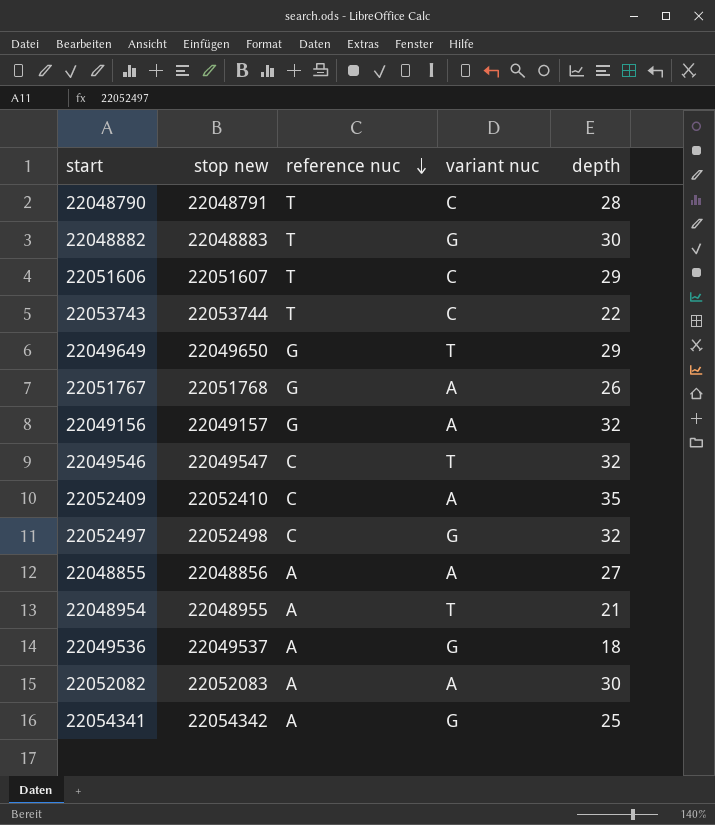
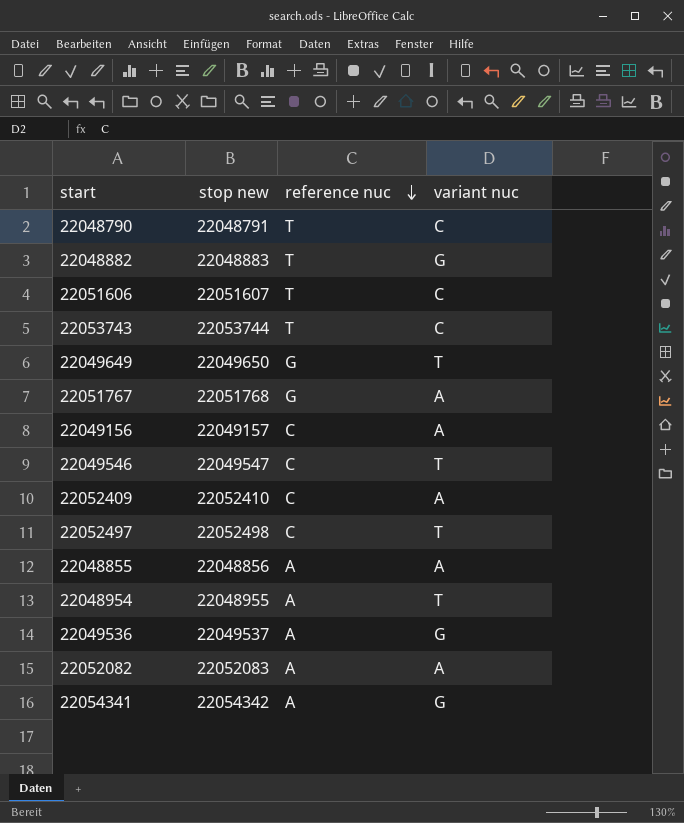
column depth | position: 5 -> none
22049156 | reference nuc: G -> C
22052497 | variant nuc: G -> T

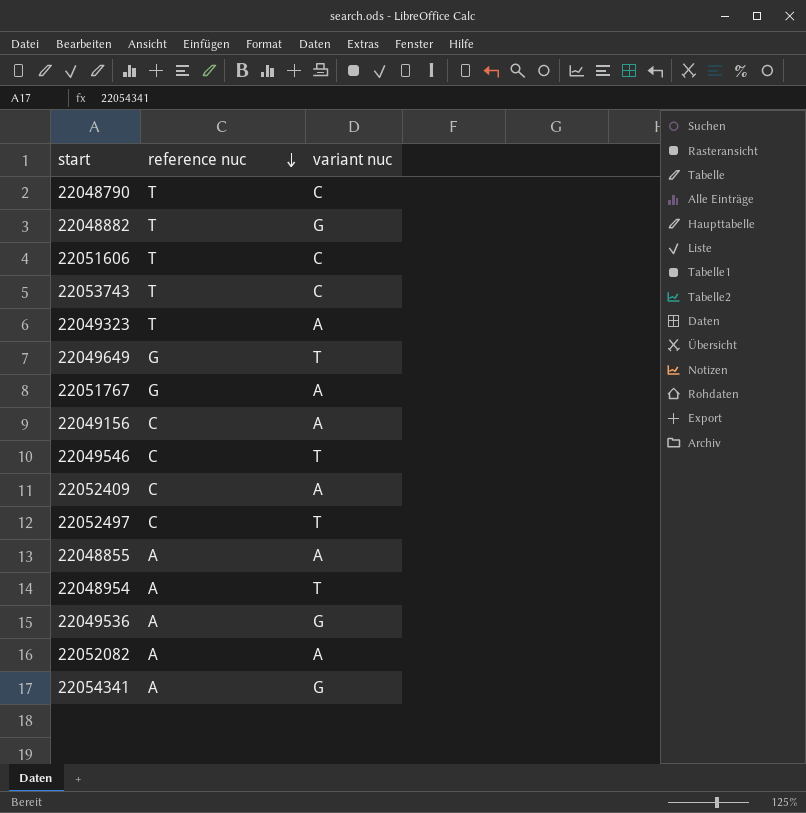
column stop new | position: 2 -> none
row 22049323: none -> T | A

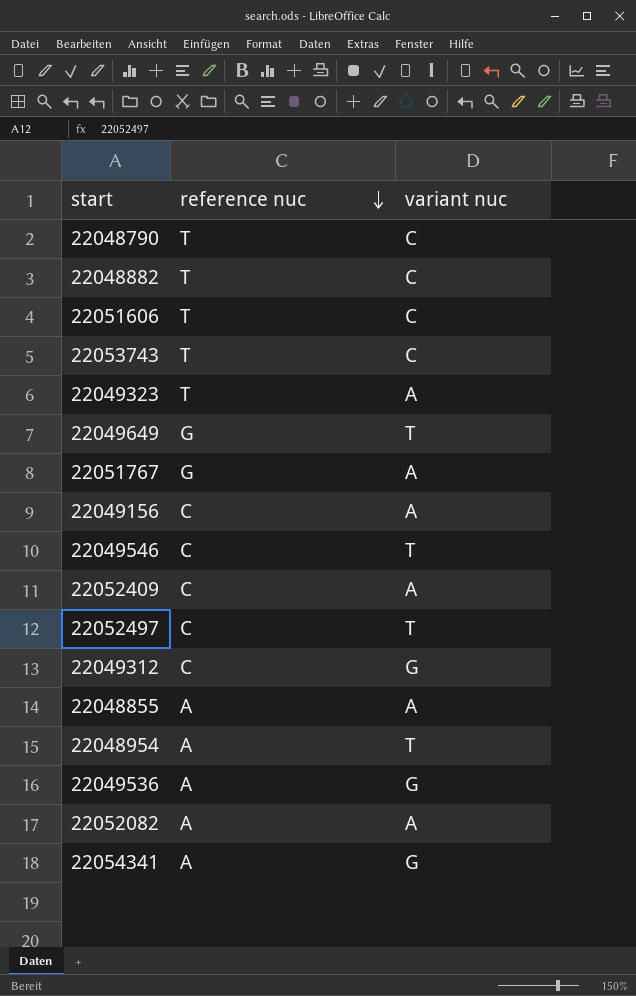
22048882 | variant nuc: G -> C
row 22049312: none -> C | G

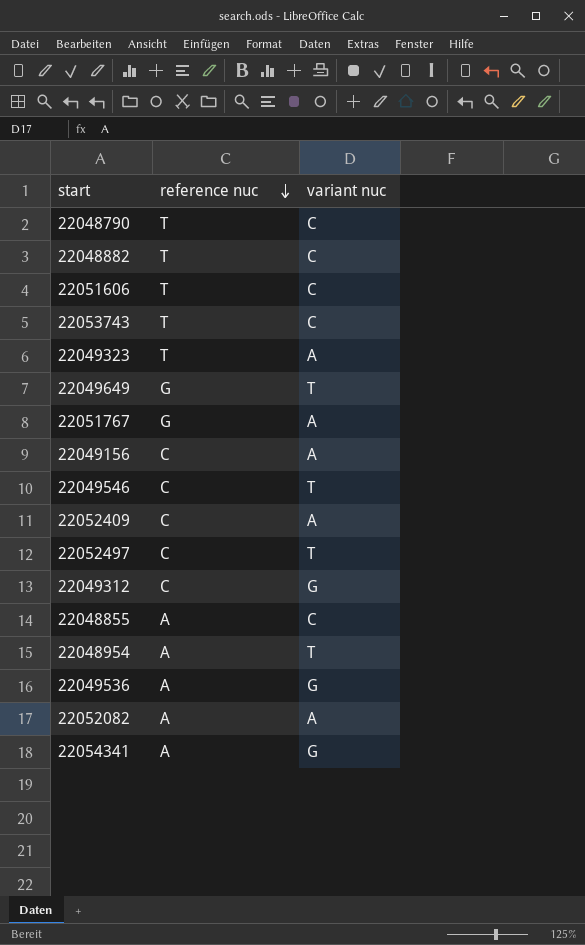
22048855 | variant nuc: A -> C

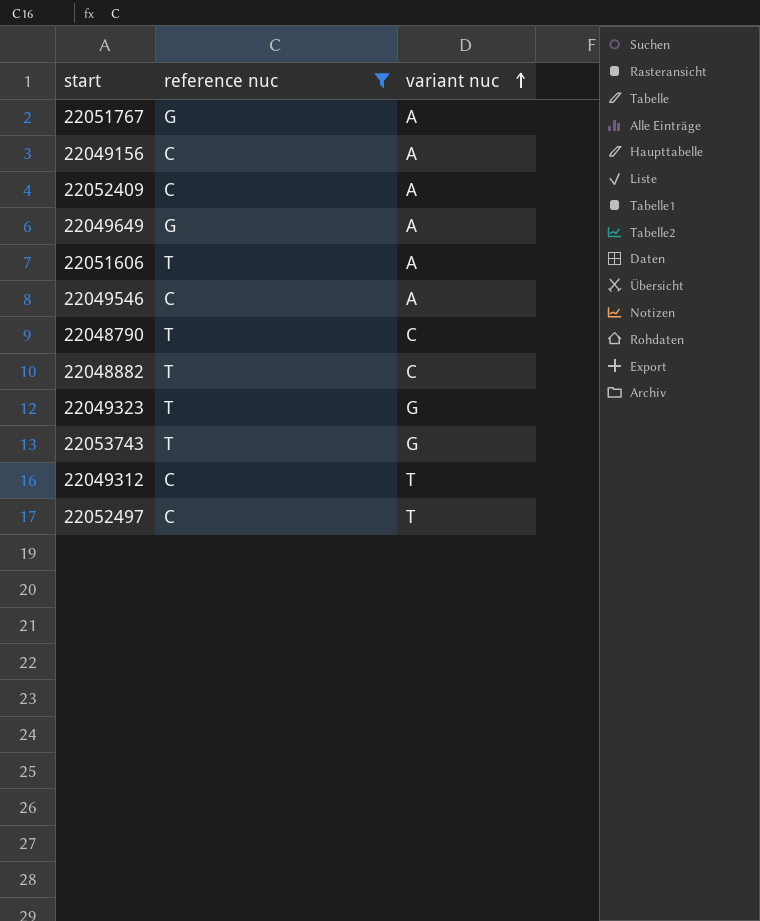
filter: none -> reference nuc != A
row order: reference nuc descending -> variant nuc ascending
22049649 | variant nuc: T -> A
22051606 | variant nuc: C -> A
22049546 | variant nuc: T -> A
22049323 | variant nuc: A -> G
22053743 | variant nuc: C -> G
22049312 | variant nuc: G -> T

